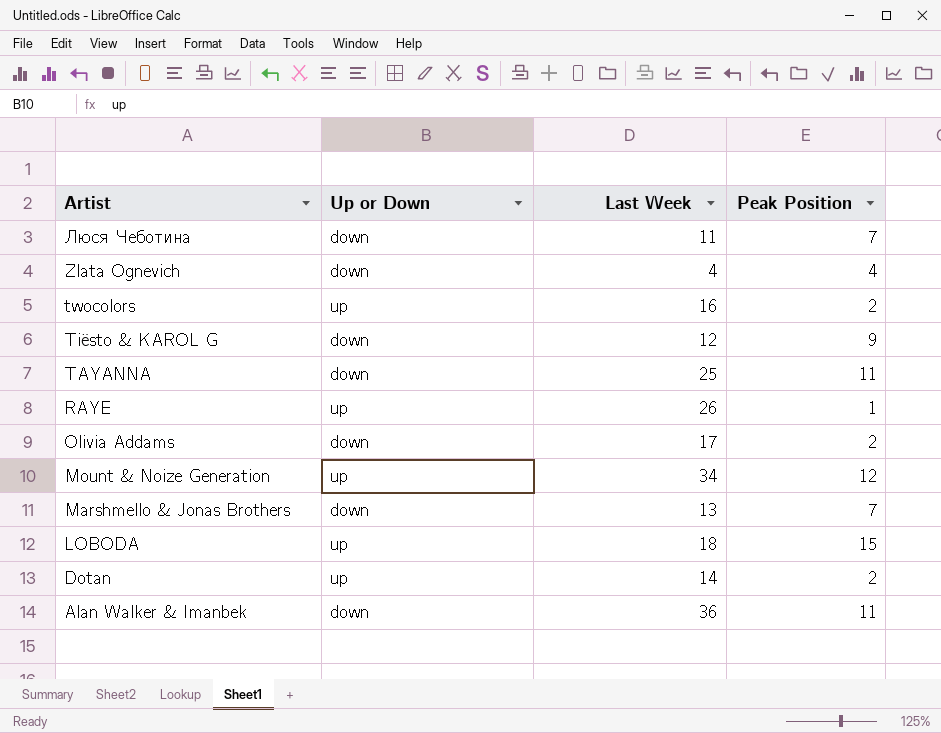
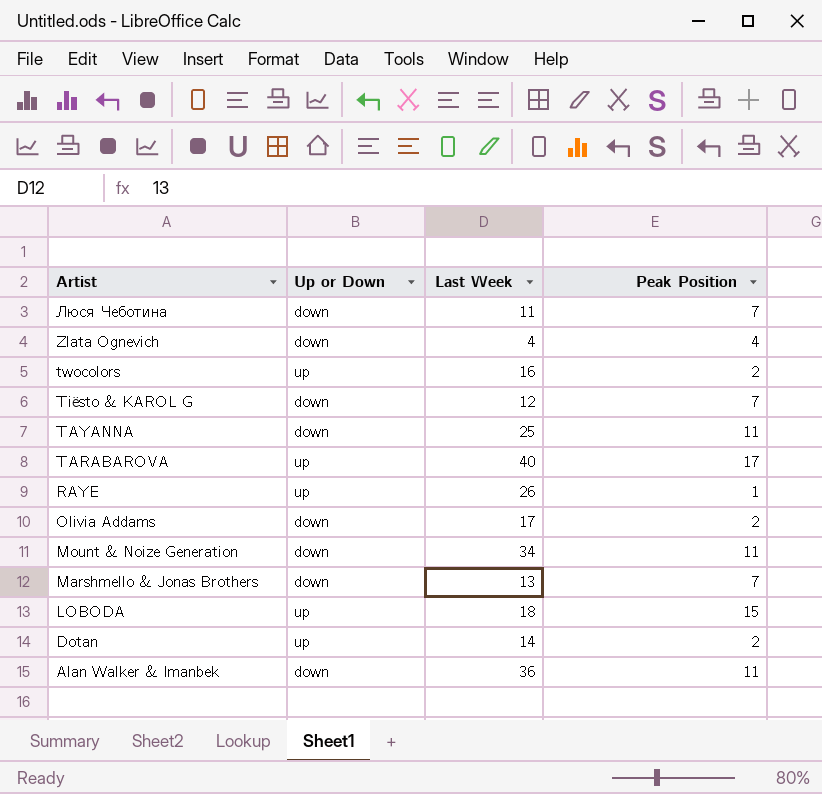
Tiësto & KAROL G | Peak Position: 9 -> 7
row TARABAROVA: none -> up | 40 | 17
Mount & Noize Generation | Up or Down: up -> down
Mount & Noize Generation | Peak Position: 12 -> 11

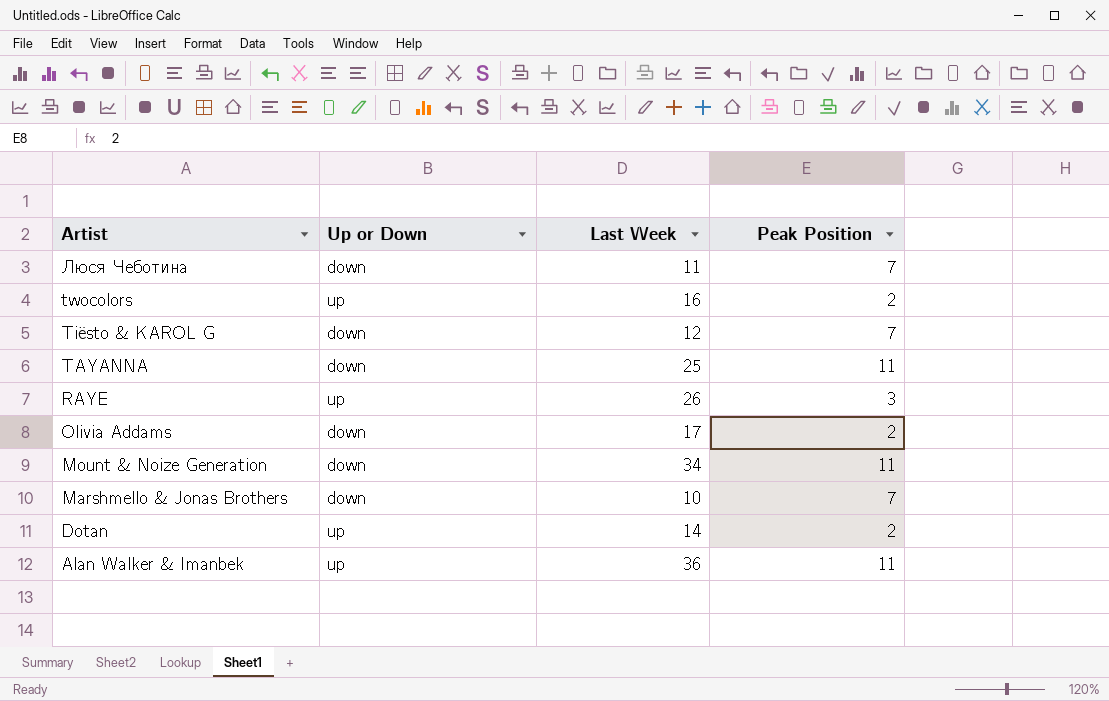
row Zlata Ognevich: down | 4 | 4 -> none
row TARABAROVA: up | 40 | 17 -> none
row LOBODA: up | 18 | 15 -> none
RAYE | Peak Position: 1 -> 3
Marshmello & Jonas Brothers | Last Week: 13 -> 10
Alan Walker & Imanbek | Up or Down: down -> up

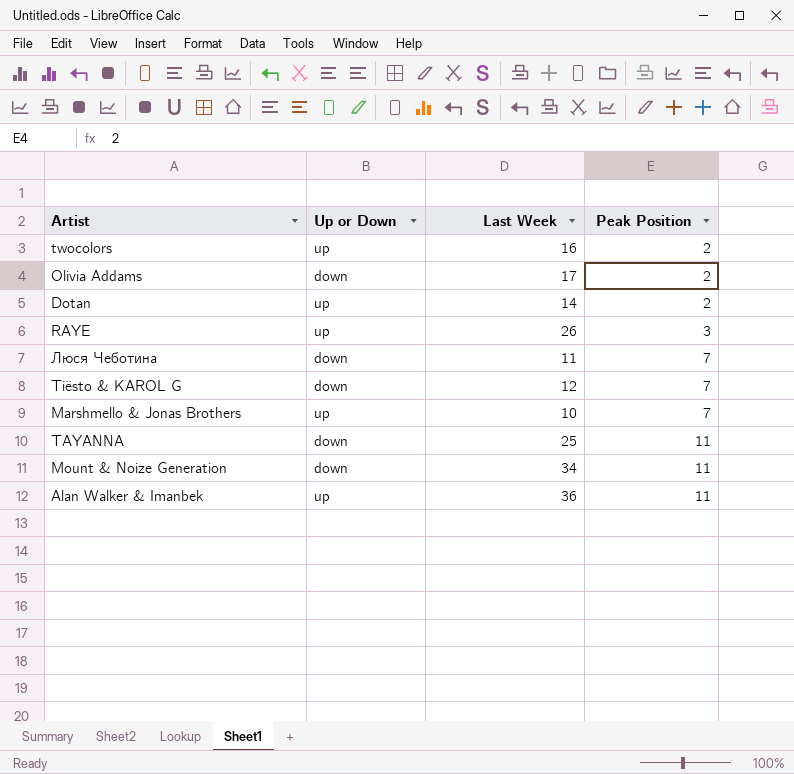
row order: Artist descending -> Peak Position ascending
Marshmello & Jonas Brothers | Up or Down: down -> up

